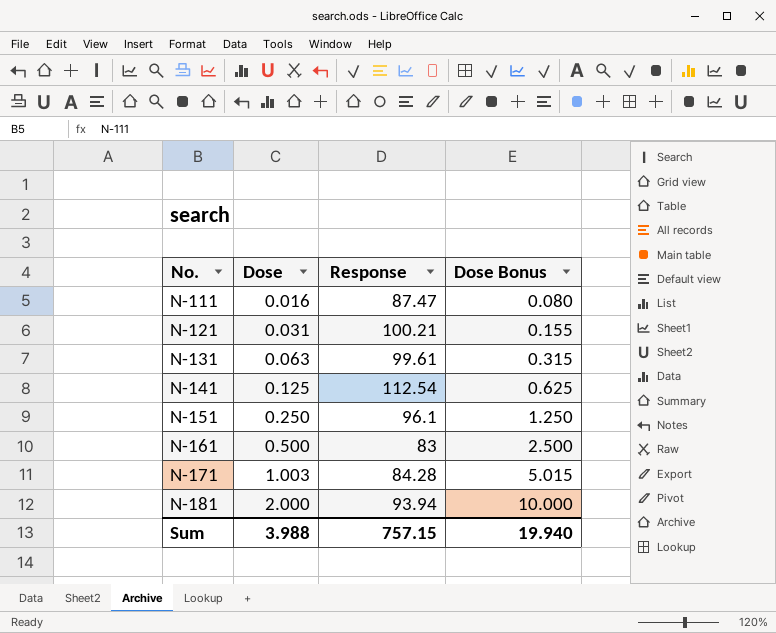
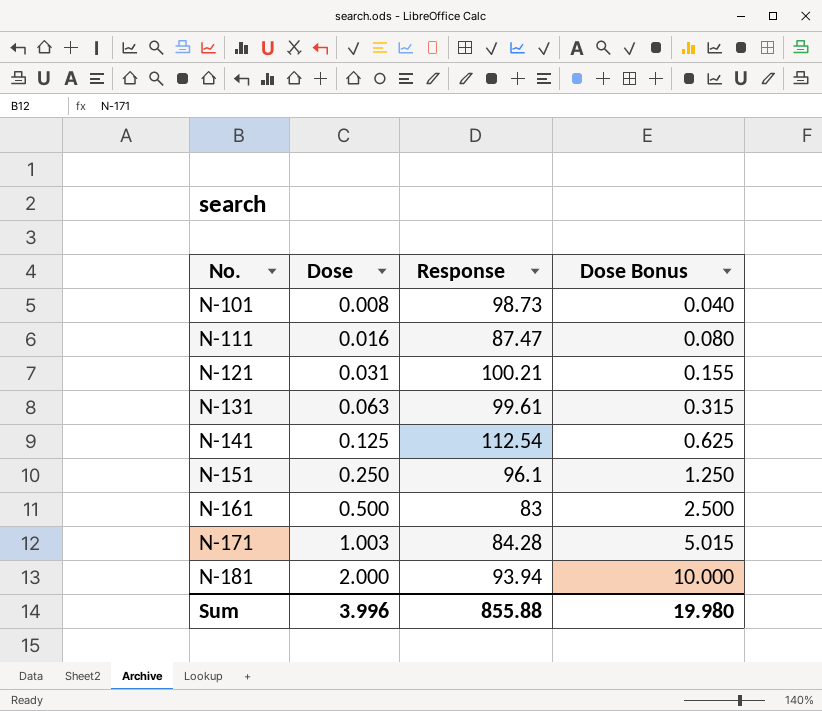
row N-101: none -> 0.008 | 98.73 | 0.040
Sum | Dose: 3.988 -> 3.996
Sum | Response: 757.15 -> 855.88
Sum | Dose Bonus: 19.940 -> 19.980

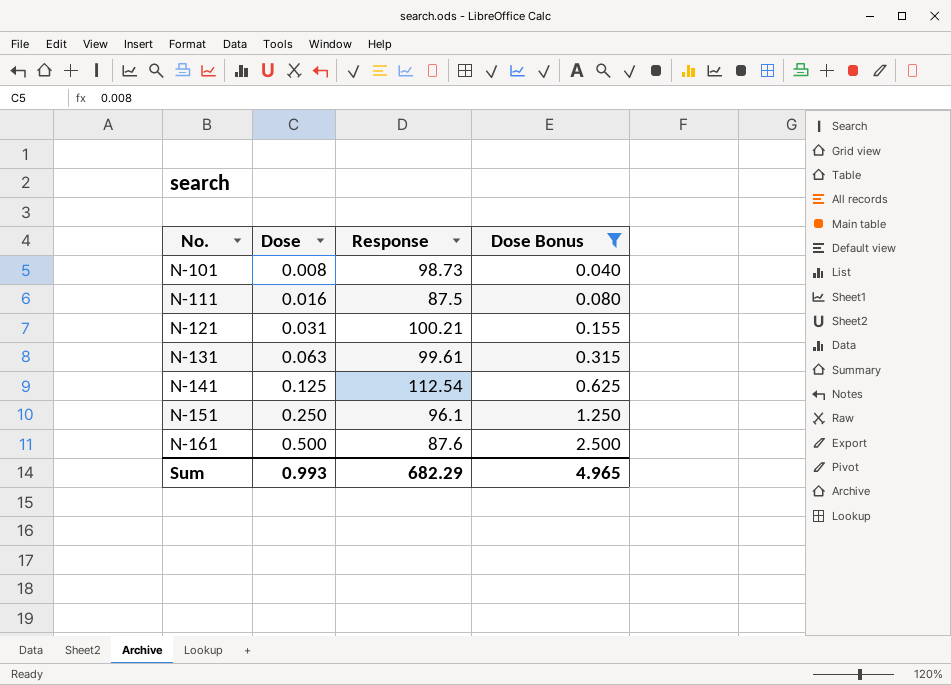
filter: none -> Dose Bonus <= 2.500
N-111 | Response: 87.47 -> 87.5
N-161 | Response: 83 -> 87.6
Sum | Dose: 3.996 -> 0.993
Sum | Response: 855.88 -> 682.29
Sum | Dose Bonus: 19.980 -> 4.965

